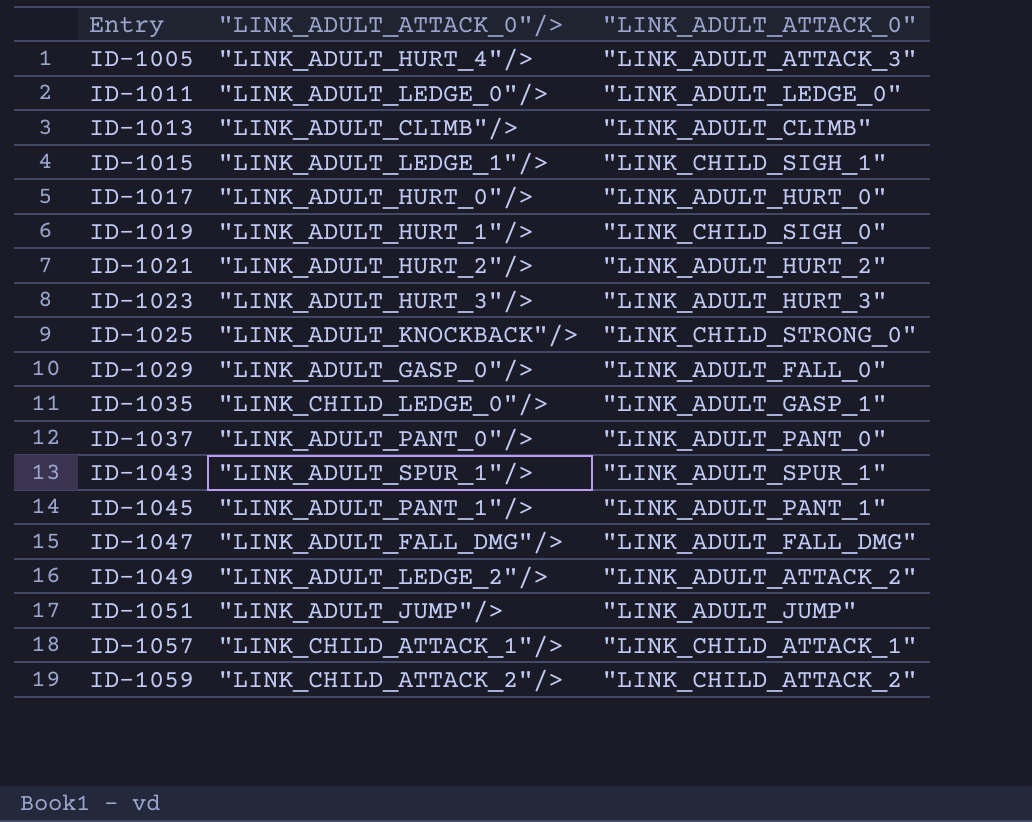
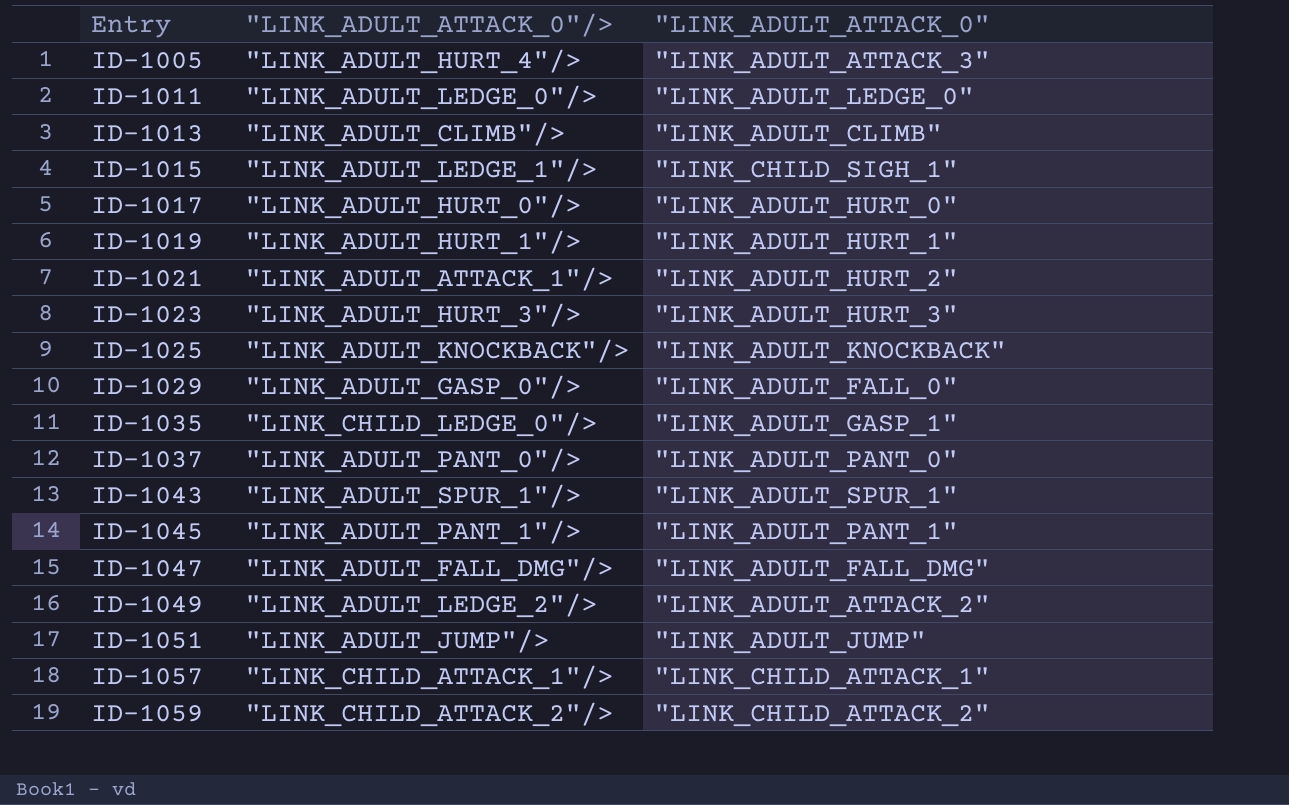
ID-1019 | "LINK_ADULT_ATTACK_0": "LINK_CHILD_SIGH_0" -> "LINK_ADULT_HURT_1"
ID-1021 | "LINK_ADULT_ATTACK_0"/>: "LINK_ADULT_HURT_2"/> -> "LINK_ADULT_ATTACK_1"/>
ID-1025 | "LINK_ADULT_ATTACK_0": "LINK_CHILD_STRONG_0" -> "LINK_ADULT_KNOCKBACK"

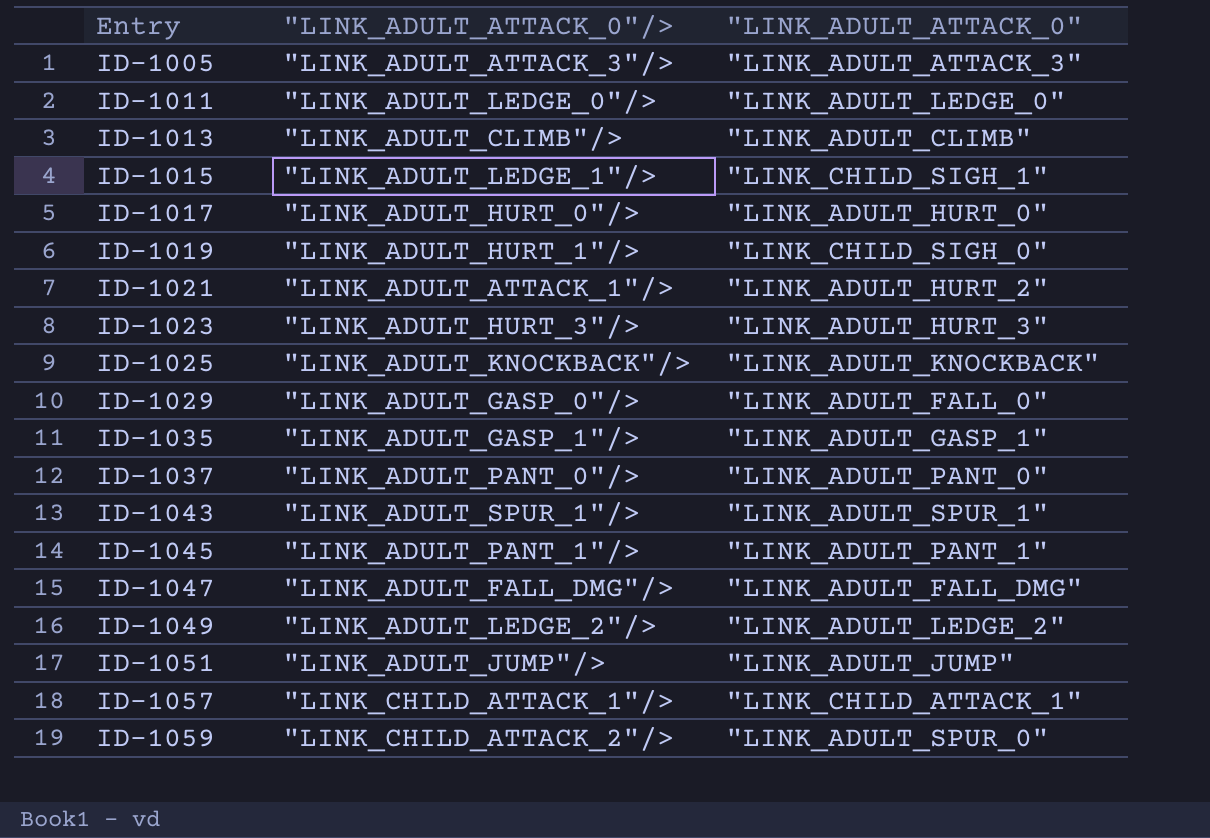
ID-1005 | "LINK_ADULT_ATTACK_0"/>: "LINK_ADULT_HURT_4"/> -> "LINK_ADULT_ATTACK_3"/>
ID-1019 | "LINK_ADULT_ATTACK_0": "LINK_ADULT_HURT_1" -> "LINK_CHILD_SIGH_0"
ID-1035 | "LINK_ADULT_ATTACK_0"/>: "LINK_CHILD_LEDGE_0"/> -> "LINK_ADULT_GASP_1"/>
ID-1049 | "LINK_ADULT_ATTACK_0": "LINK_ADULT_ATTACK_2" -> "LINK_ADULT_LEDGE_2"
ID-1059 | "LINK_ADULT_ATTACK_0": "LINK_CHILD_ATTACK_2" -> "LINK_ADULT_SPUR_0"

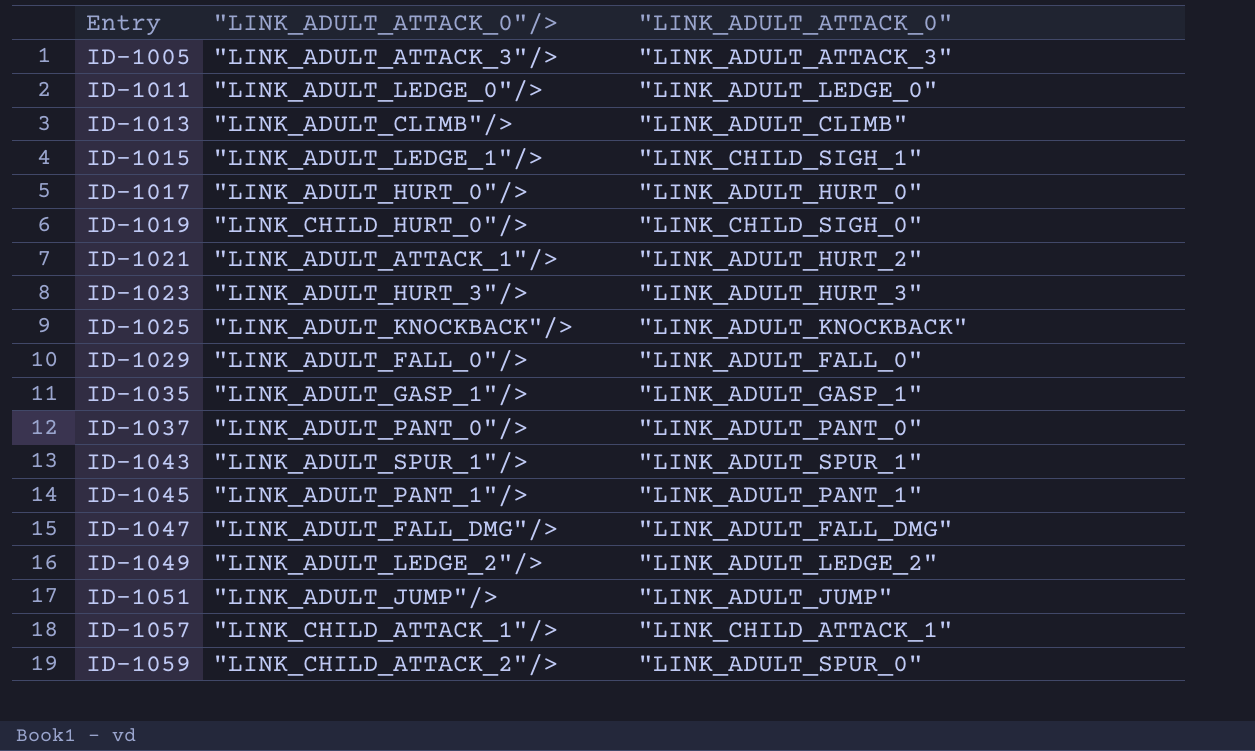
ID-1019 | "LINK_ADULT_ATTACK_0"/>: "LINK_ADULT_HURT_1"/> -> "LINK_CHILD_HURT_0"/>
ID-1029 | "LINK_ADULT_ATTACK_0"/>: "LINK_ADULT_GASP_0"/> -> "LINK_ADULT_FALL_0"/>

